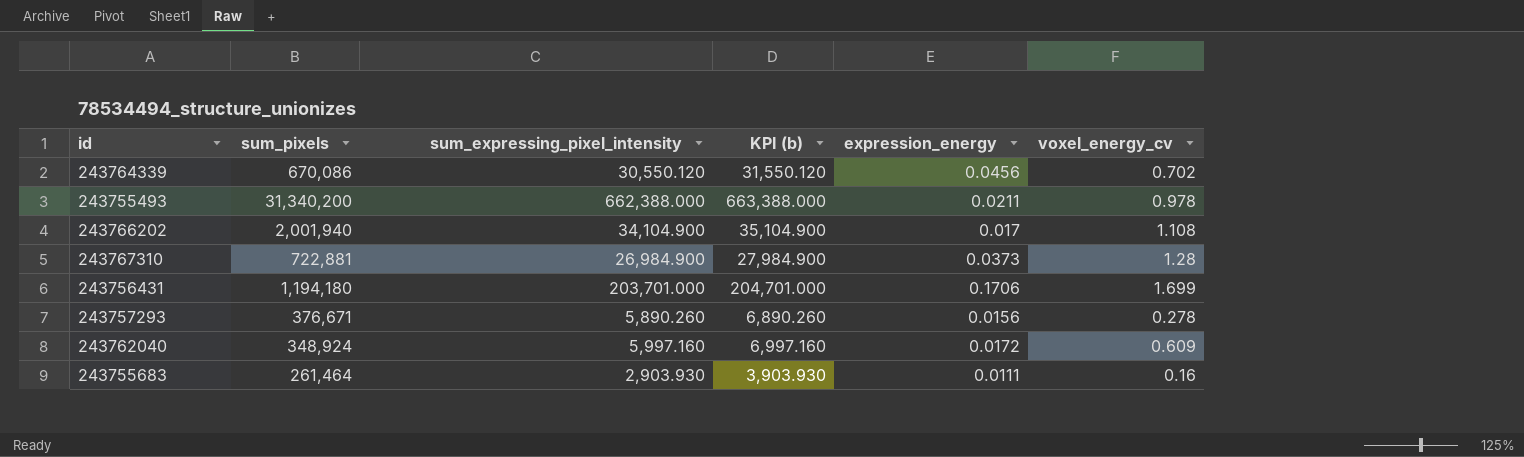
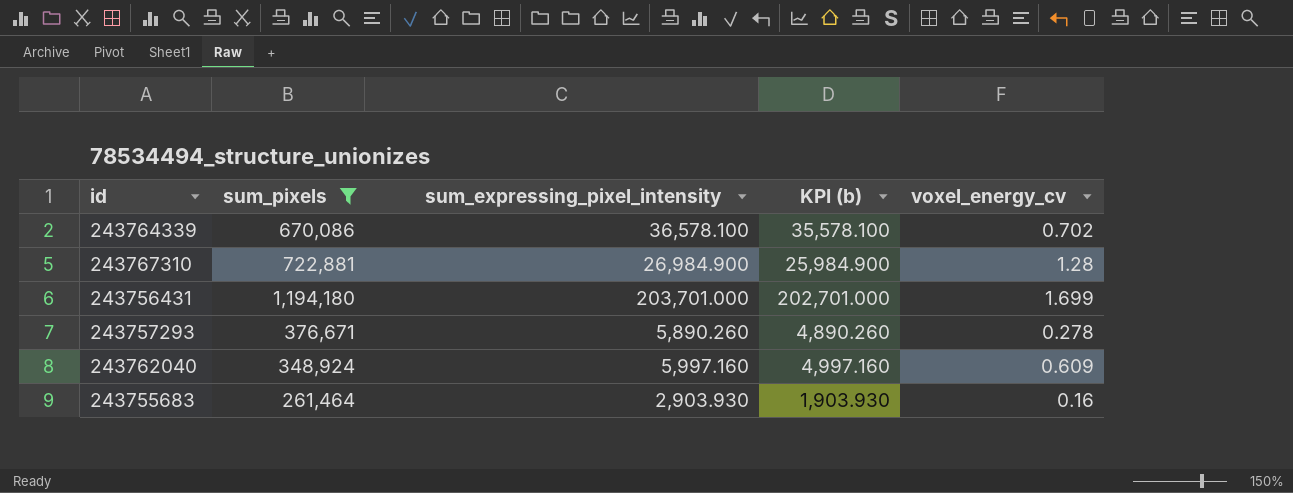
filter: none -> sum_pixels <= 1,194,180
column expression_energy | formula: [sum_expressing_pixel_intensity] / [sum_pixels] -> none
column KPI (b) | formula: [sum_expressing_pixel_intensity] + 1000 -> [sum_expressing_pixel_intensity] - 1000
243764339 | sum_expressing_pixel_intensity: 30,550.120 -> 36,578.100

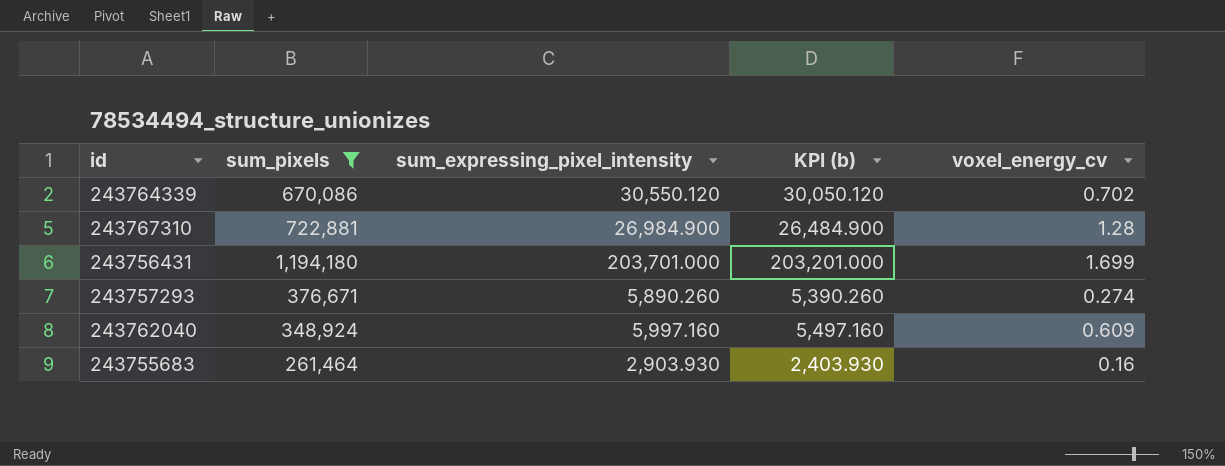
column KPI (b) | formula: [sum_expressing_pixel_intensity] - 1000 -> [sum_expressing_pixel_intensity] - 500
243764339 | sum_expressing_pixel_intensity: 36,578.100 -> 30,550.120
243757293 | voxel_energy_cv: 0.278 -> 0.274

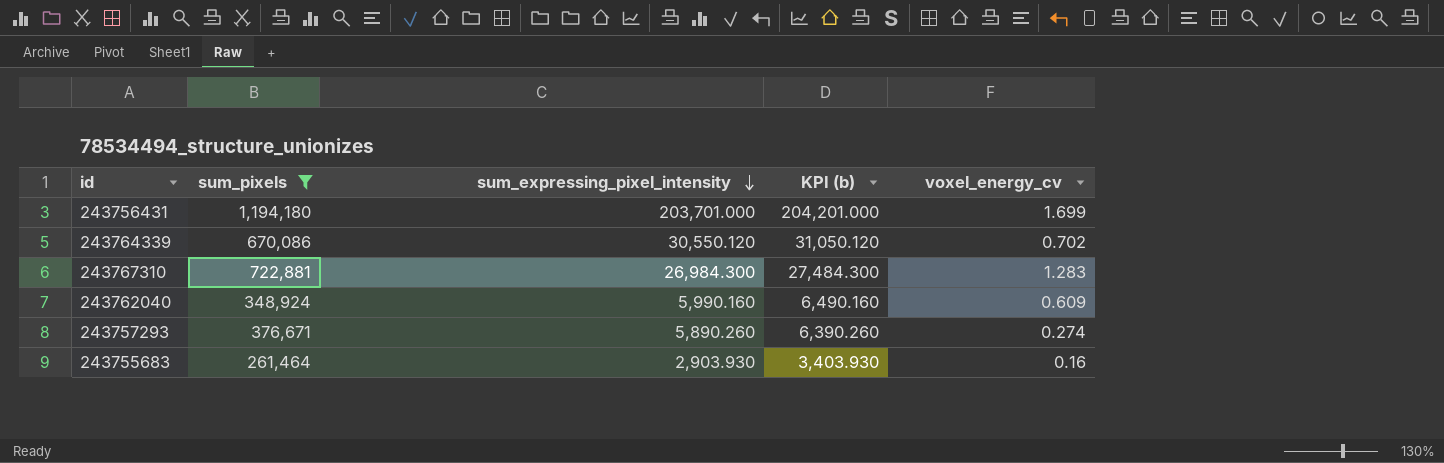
row order: none -> sum_expressing_pixel_intensity descending
column KPI (b) | formula: [sum_expressing_pixel_intensity] - 500 -> [sum_expressing_pixel_intensity] + 500
243767310 | sum_expressing_pixel_intensity: 26,984.900 -> 26,984.300
243767310 | voxel_energy_cv: 1.28 -> 1.283
243762040 | sum_expressing_pixel_intensity: 5,997.160 -> 5,990.160

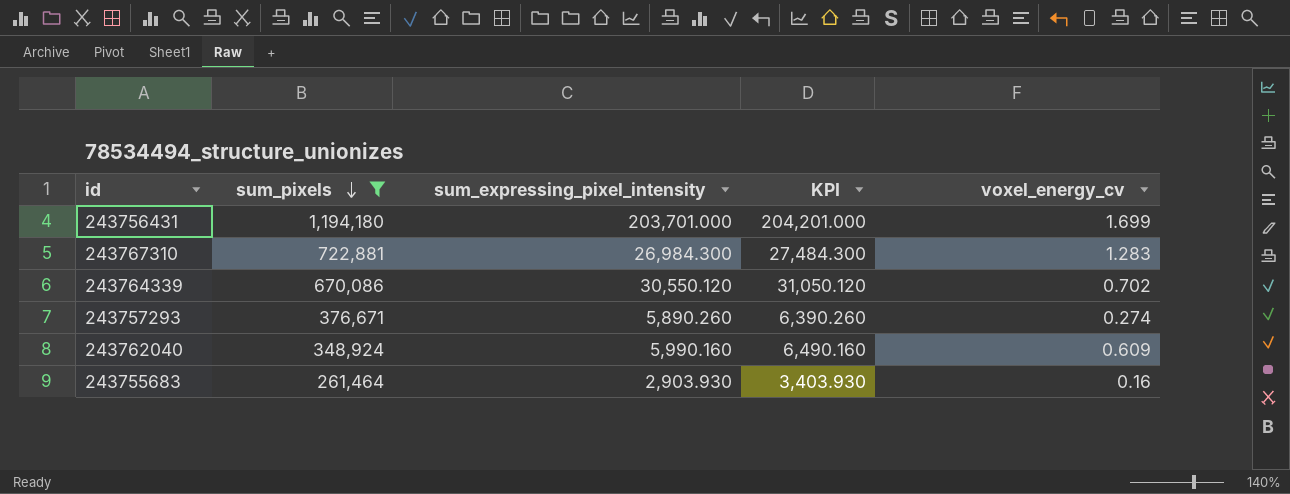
row order: sum_expressing_pixel_intensity descending -> sum_pixels descending
column name: KPI (b) -> KPI

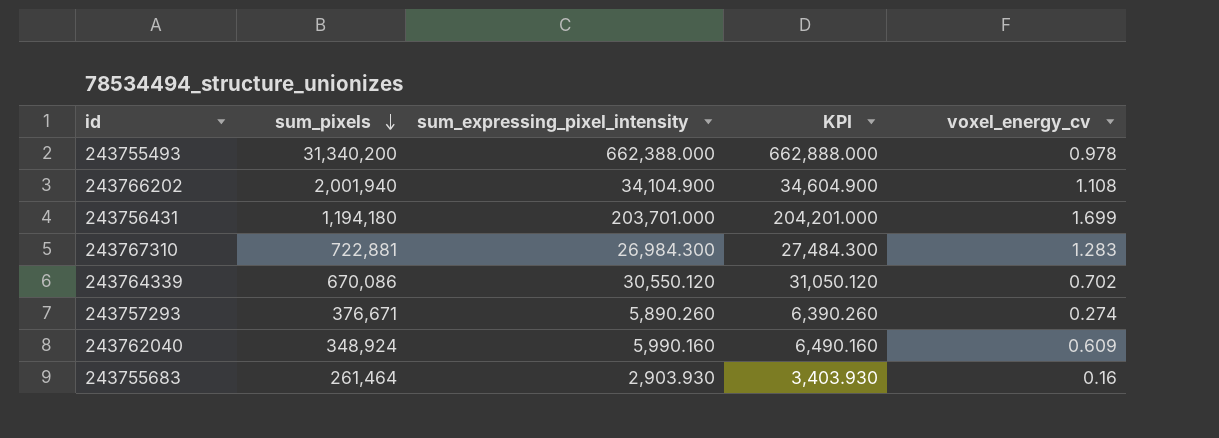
filter: sum_pixels <= 1,194,180 -> none

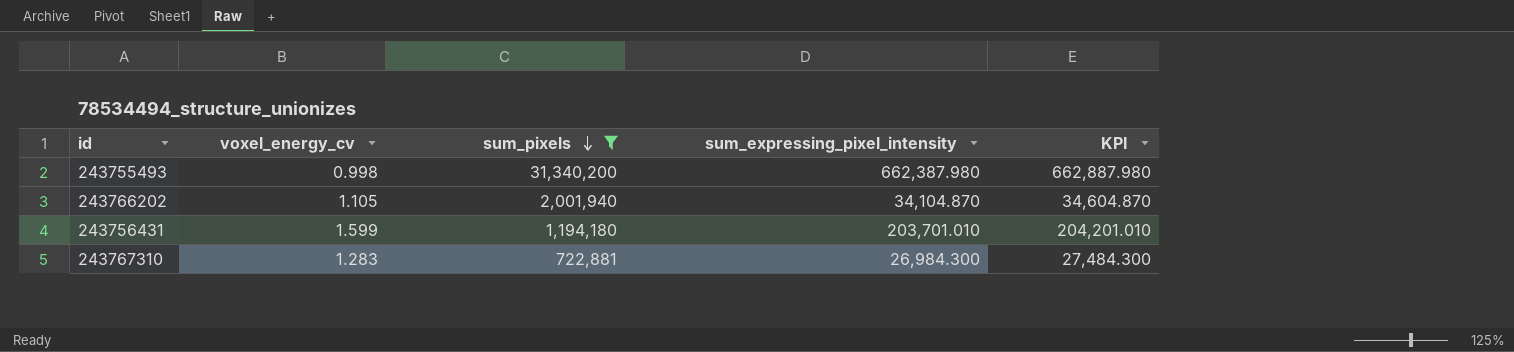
filter: none -> sum_pixels >= 722,881
column voxel_energy_cv | position: 5 -> 2
243755493 | voxel_energy_cv: 0.978 -> 0.998
243755493 | sum_expressing_pixel_intensity: 662,388.000 -> 662,387.980
243755493 | KPI: 662,888.000 -> 662,887.980
243766202 | voxel_energy_cv: 1.108 -> 1.105
243766202 | sum_expressing_pixel_intensity: 34,104.900 -> 34,104.870
243766202 | KPI: 34,604.900 -> 34,604.870
243756431 | voxel_energy_cv: 1.699 -> 1.599
243756431 | sum_expressing_pixel_intensity: 203,701.000 -> 203,701.010
243756431 | KPI: 204,201.000 -> 204,201.010

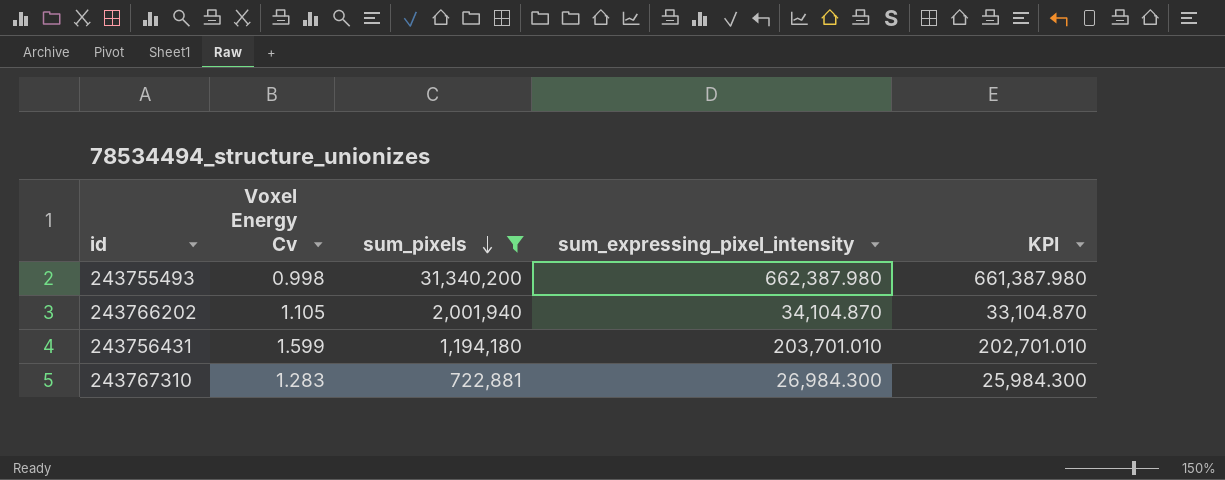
column name: voxel_energy_cv -> Voxel Energy Cv
column KPI | formula: [sum_expressing_pixel_intensity] + 500 -> [sum_expressing_pixel_intensity] - 1000

